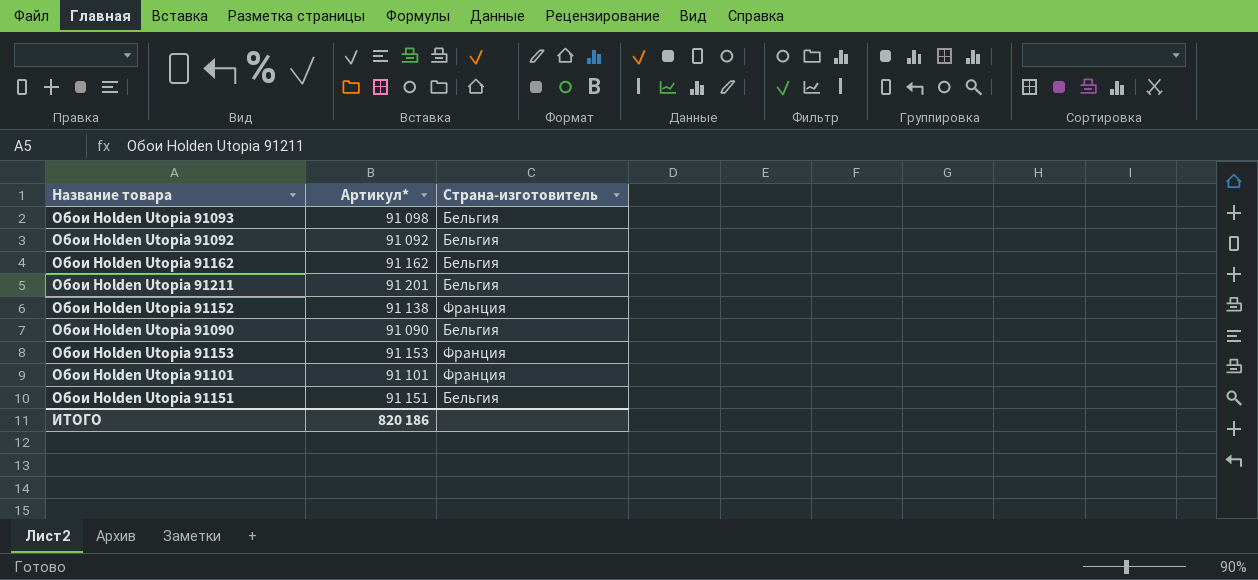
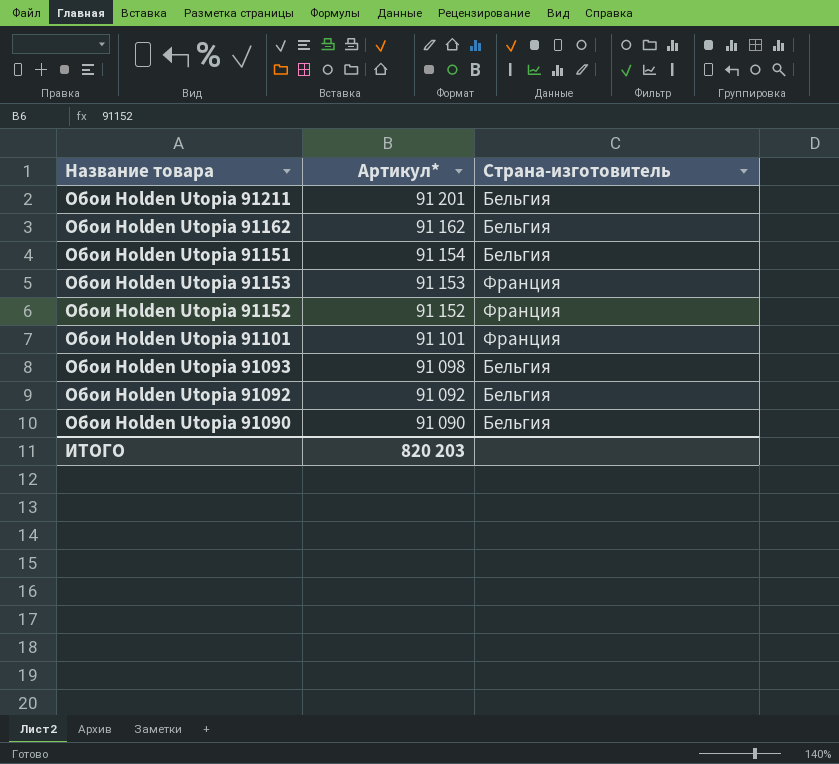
row order: none -> Артикул* descending
Обои Holden Utopia 91151 | Артикул*: 91 151 -> 91 154
Обои Holden Utopia 91152 | Артикул*: 91 138 -> 91 152
ИТОГО | Артикул*: 820 186 -> 820 203

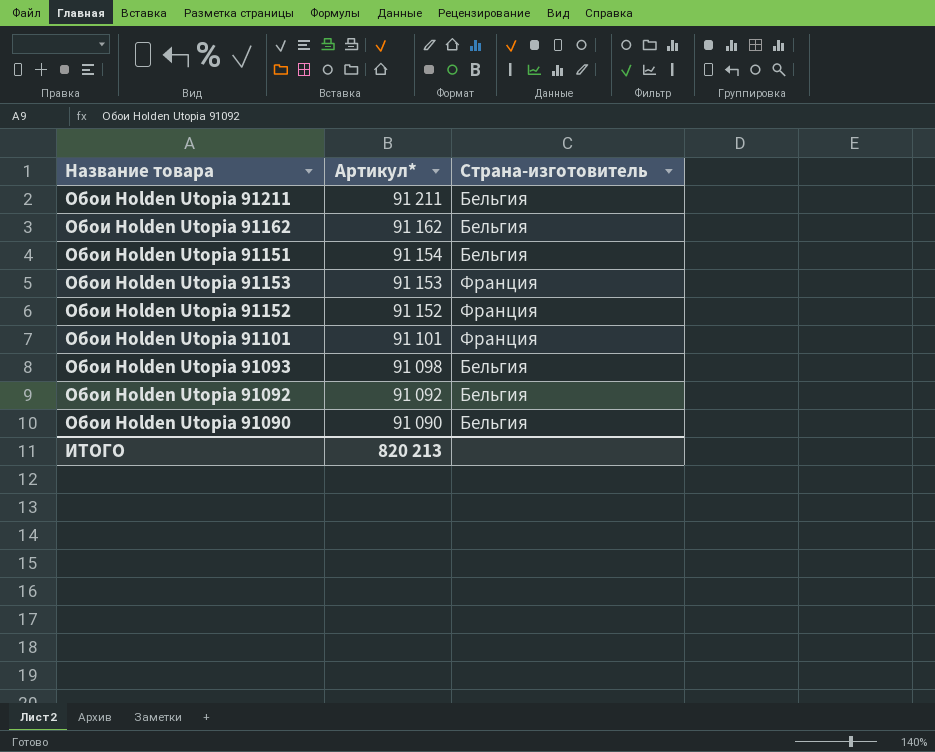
Обои Holden Utopia 91211 | Артикул*: 91 201 -> 91 211
ИТОГО | Артикул*: 820 203 -> 820 213

